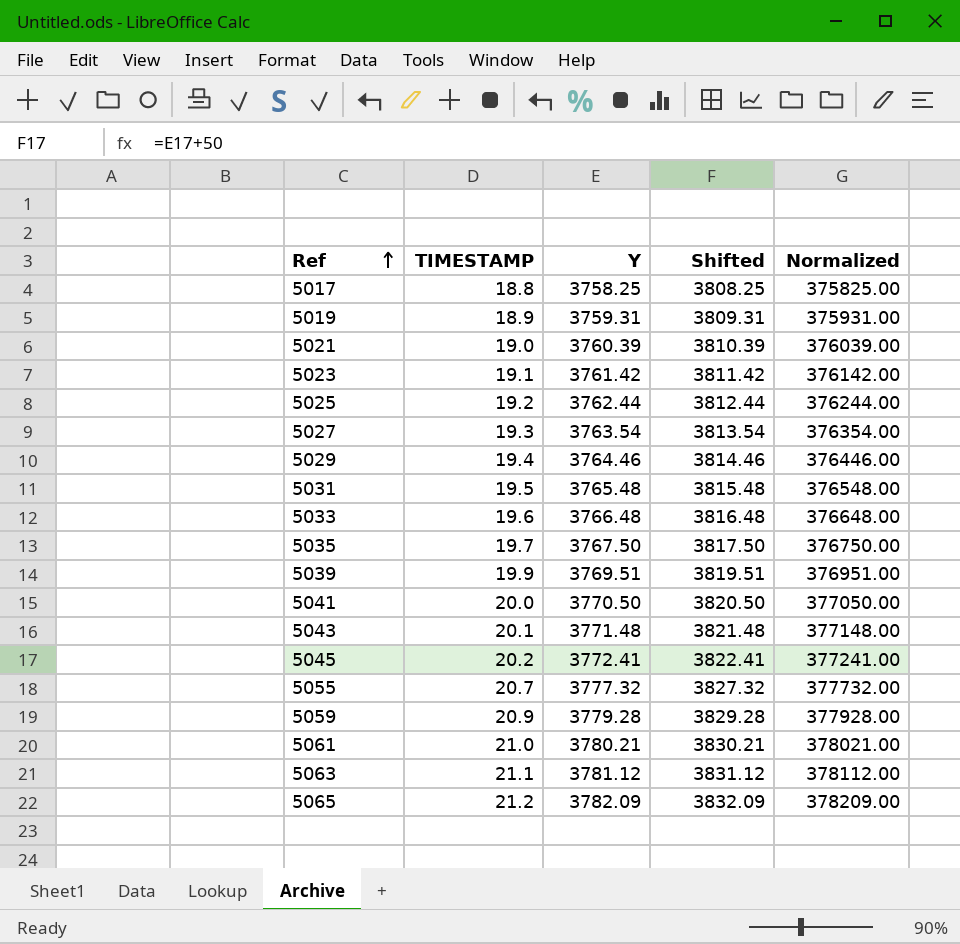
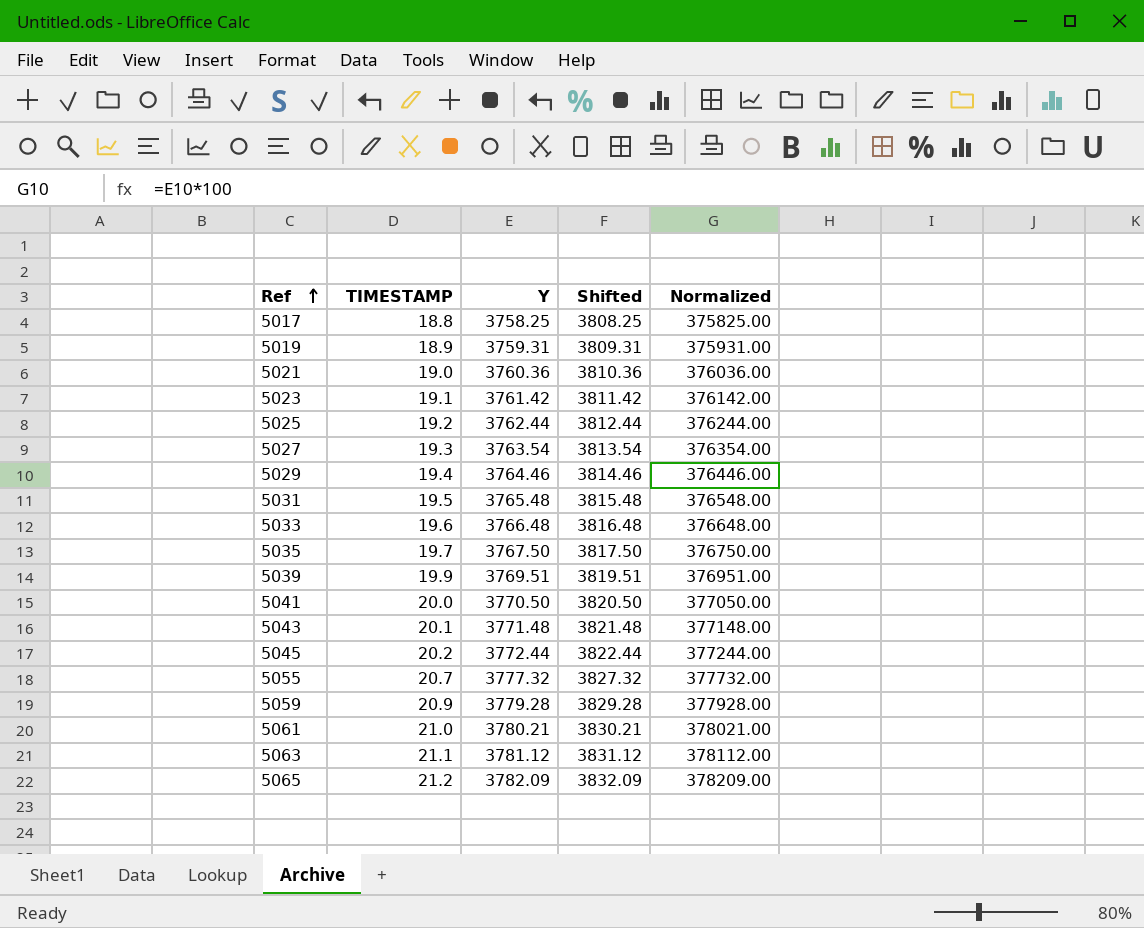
5021 | Y: 3760.39 -> 3760.36
5021 | Shifted: 3810.39 -> 3810.36
5021 | Normalized: 376039.00 -> 376036.00
5045 | Y: 3772.41 -> 3772.44
5045 | Shifted: 3822.41 -> 3822.44
5045 | Normalized: 377241.00 -> 377244.00

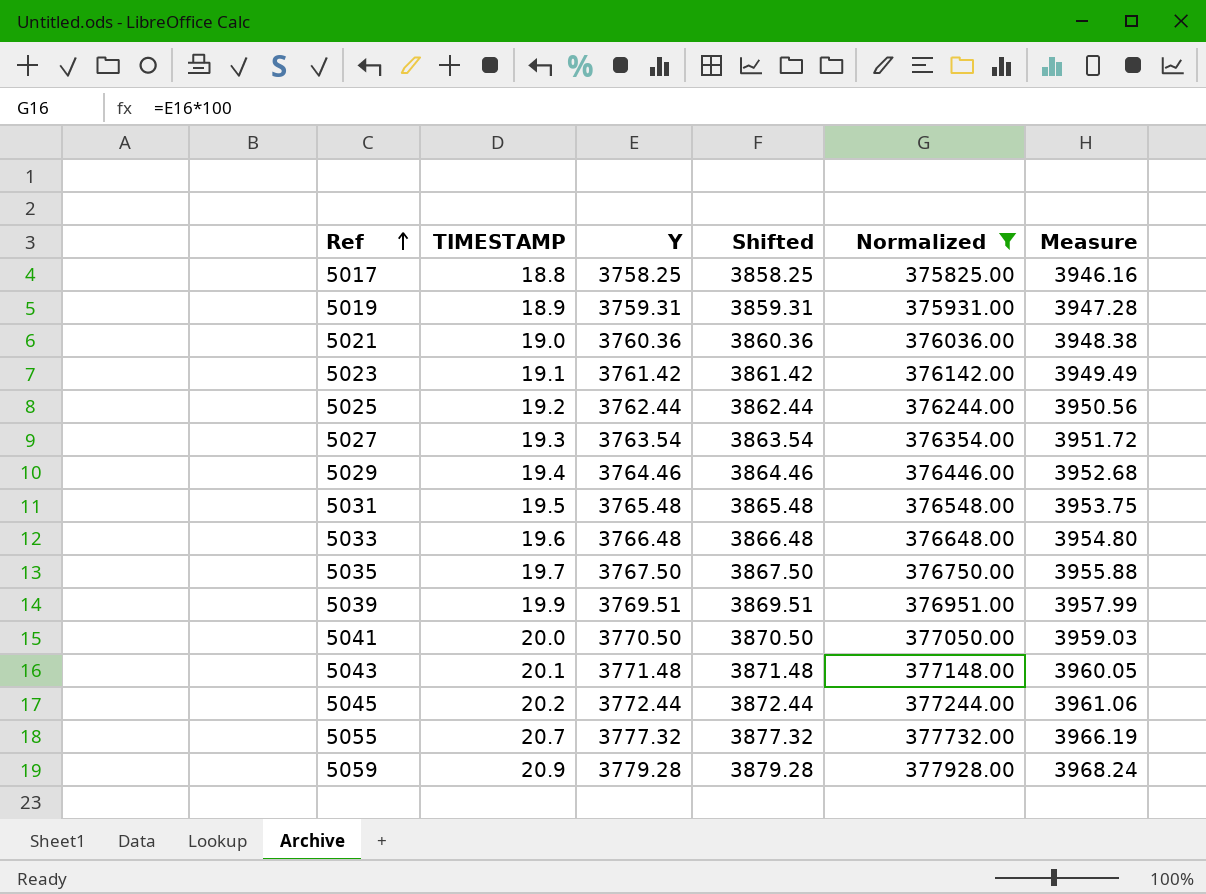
filter: none -> Normalized <= 377928.00
column Shifted | formula: [Y] + 50 -> [Y] + 100
column Measure | formula: none -> [Y] * 1.05

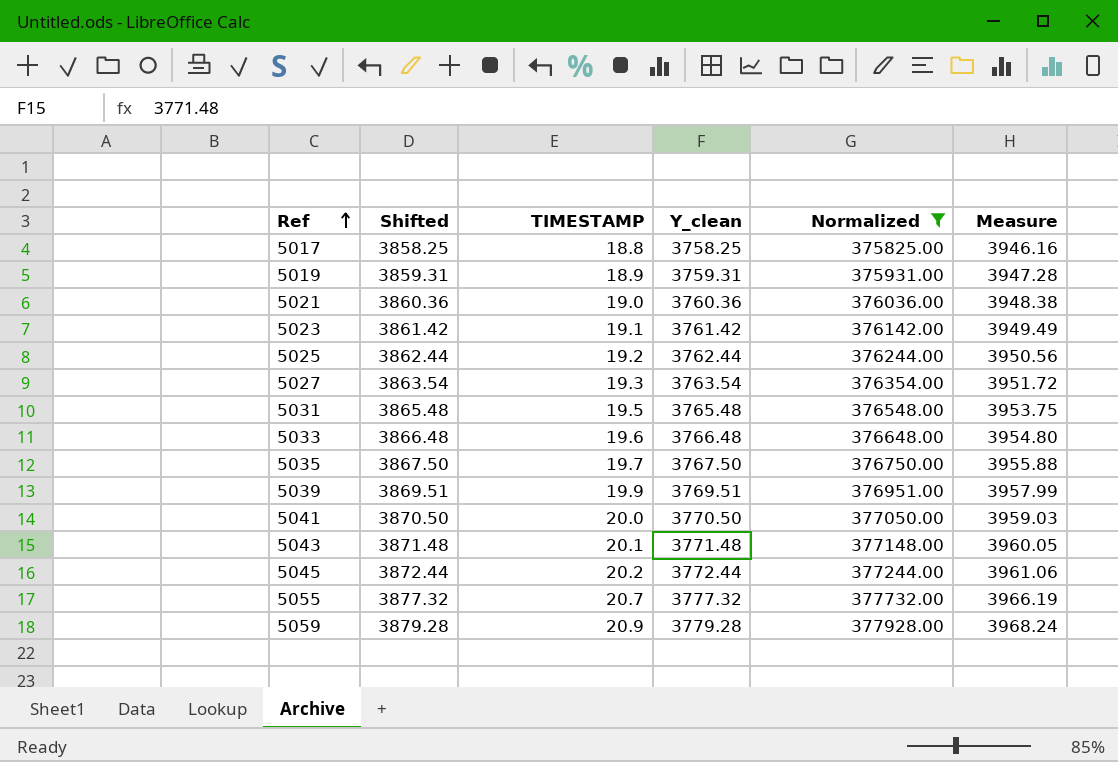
column Shifted | position: 4 -> 2
column name: Y -> Y_clean
row 5029: 19.4 | 3764.46 | 3864.46 | 376446.00 | 3952.68 -> none

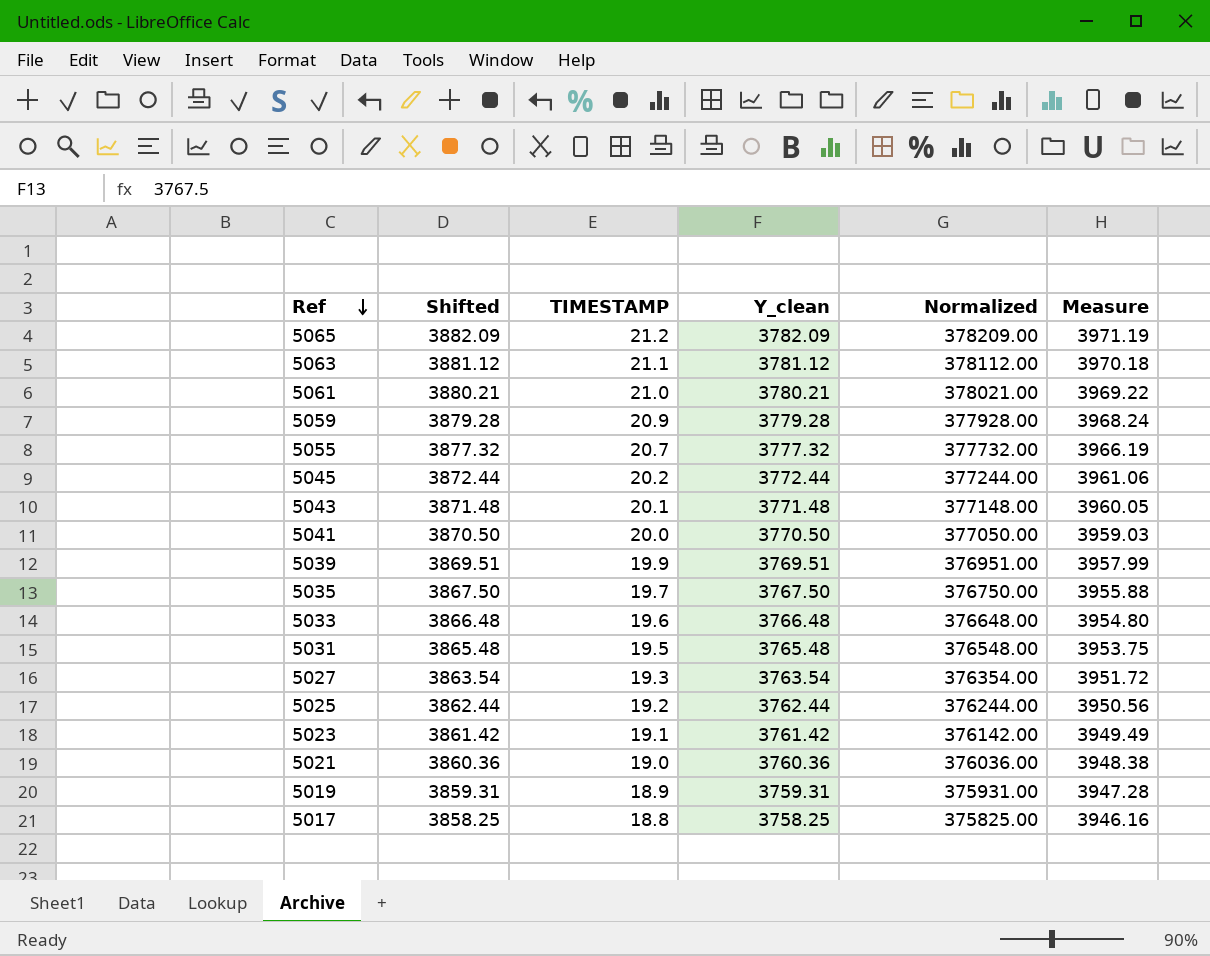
filter: Normalized <= 377928.00 -> none
row order: Ref ascending -> Ref descending

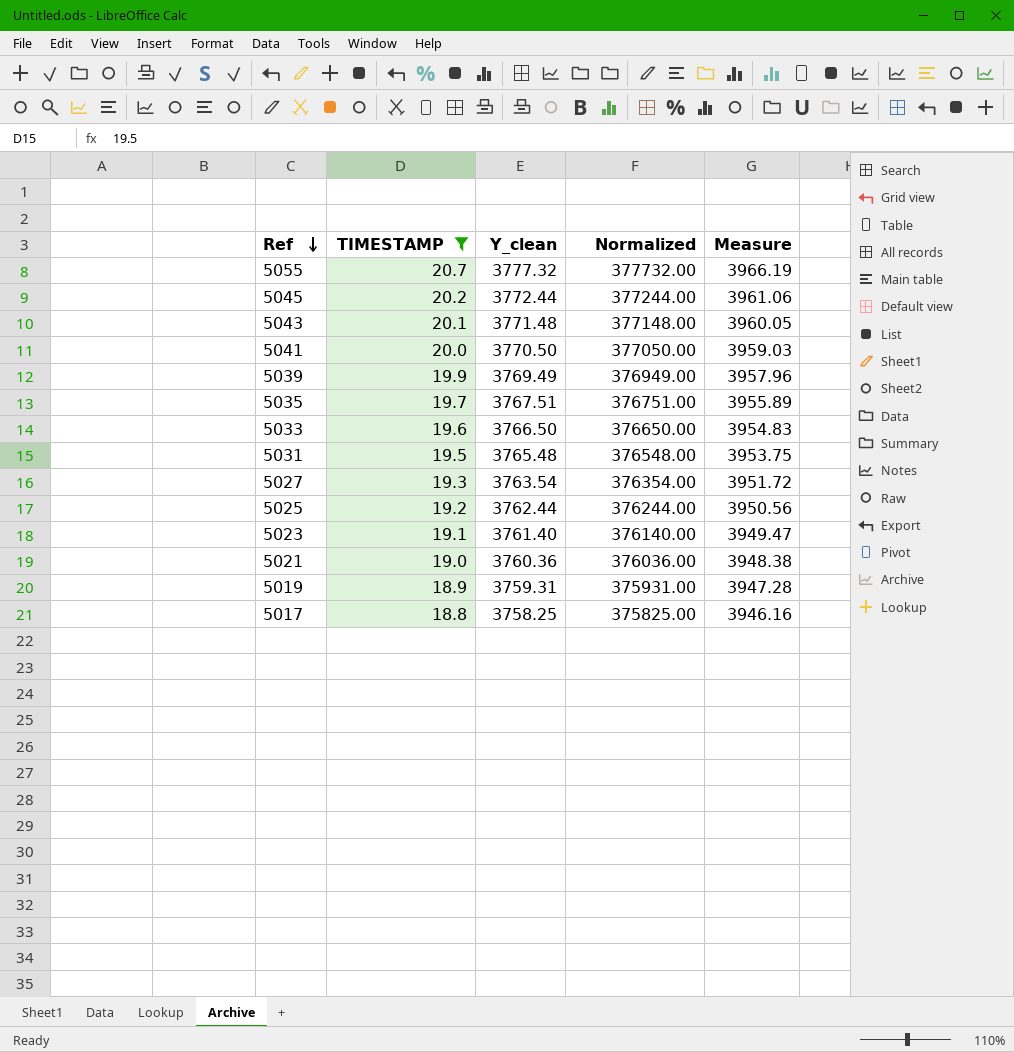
filter: none -> TIMESTAMP <= 20.7
column Shifted | formula: [Y_clean] + 100 -> none
5039 | Y_clean: 3769.51 -> 3769.49
5039 | Normalized: 376951.00 -> 376949.00
5039 | Measure: 3957.99 -> 3957.96
5035 | Y_clean: 3767.50 -> 3767.51
5035 | Normalized: 376750.00 -> 376751.00
5035 | Measure: 3955.88 -> 3955.89
5033 | Y_clean: 3766.48 -> 3766.50
5033 | Normalized: 376648.00 -> 376650.00
5033 | Measure: 3954.80 -> 3954.83
5023 | Y_clean: 3761.42 -> 3761.40
5023 | Normalized: 376142.00 -> 376140.00
5023 | Measure: 3949.49 -> 3949.47

